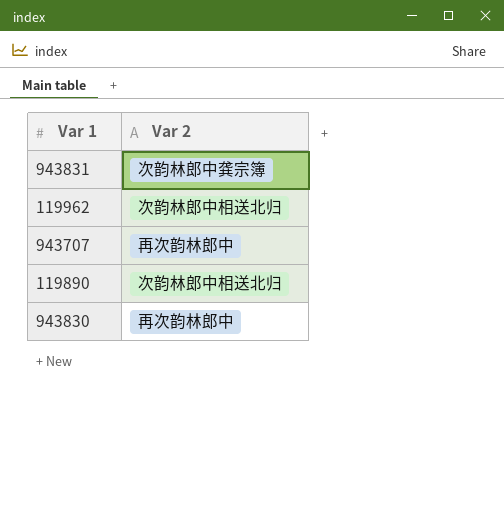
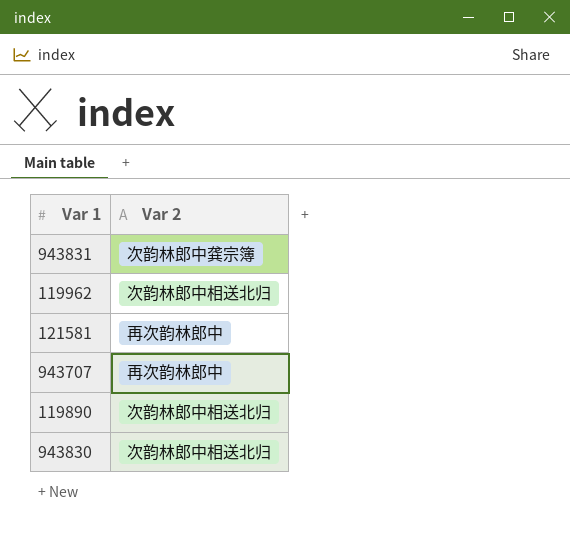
row 121581: none -> 再次韵林郎中
943830 | Var 2: 再次韵林郎中 -> 次韵林郎中相送北归

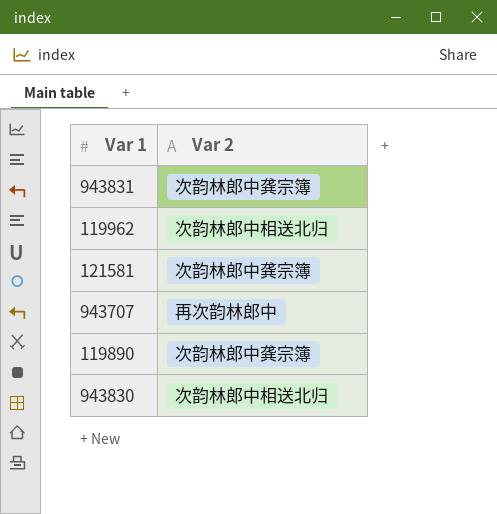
121581 | Var 2: 再次韵林郎中 -> 次韵林郎中龚宗簿
119890 | Var 2: 次韵林郎中相送北归 -> 次韵林郎中龚宗簿

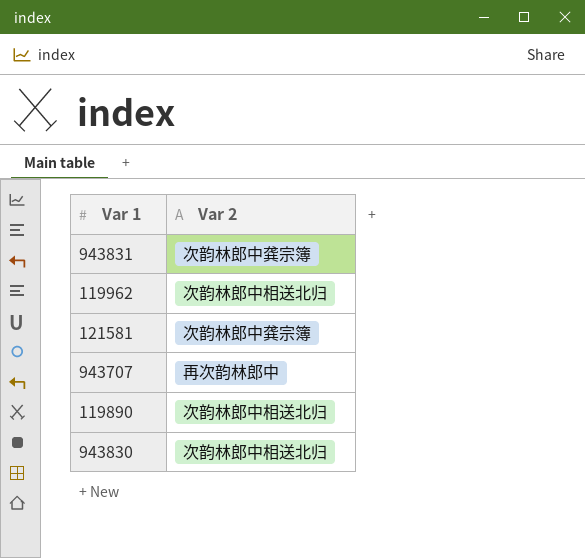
119890 | Var 2: 次韵林郎中龚宗簿 -> 次韵林郎中相送北归

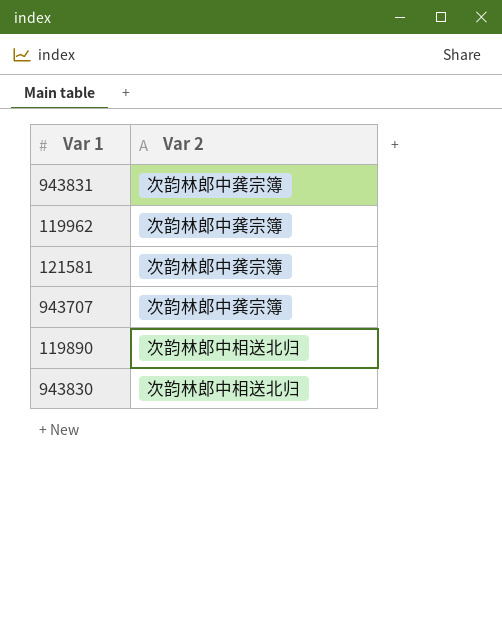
119962 | Var 2: 次韵林郎中相送北归 -> 次韵林郎中龚宗簿
943707 | Var 2: 再次韵林郎中 -> 次韵林郎中龚宗簿

